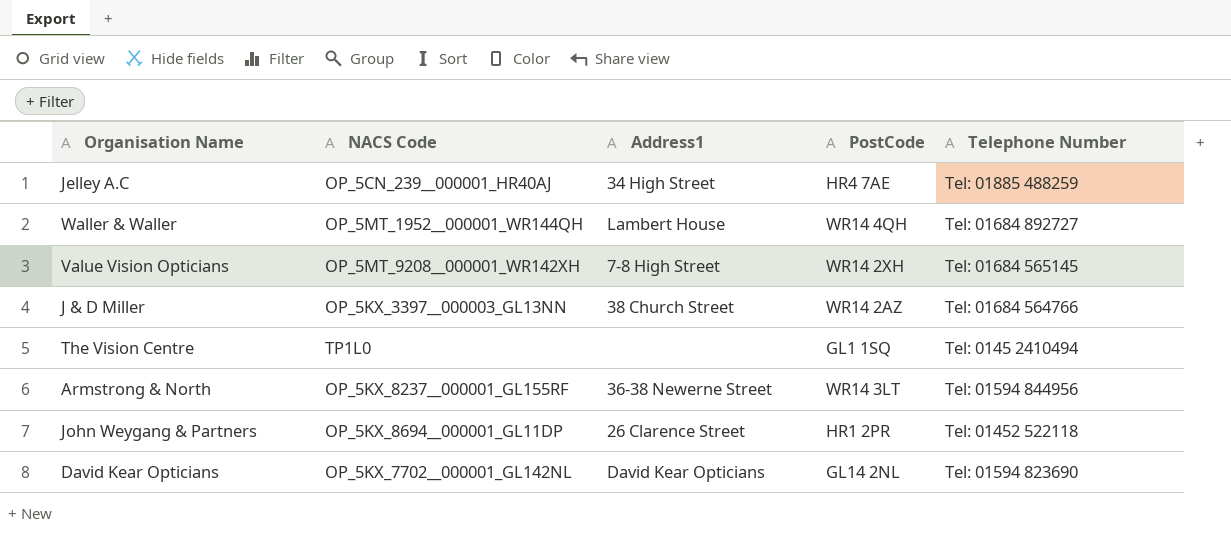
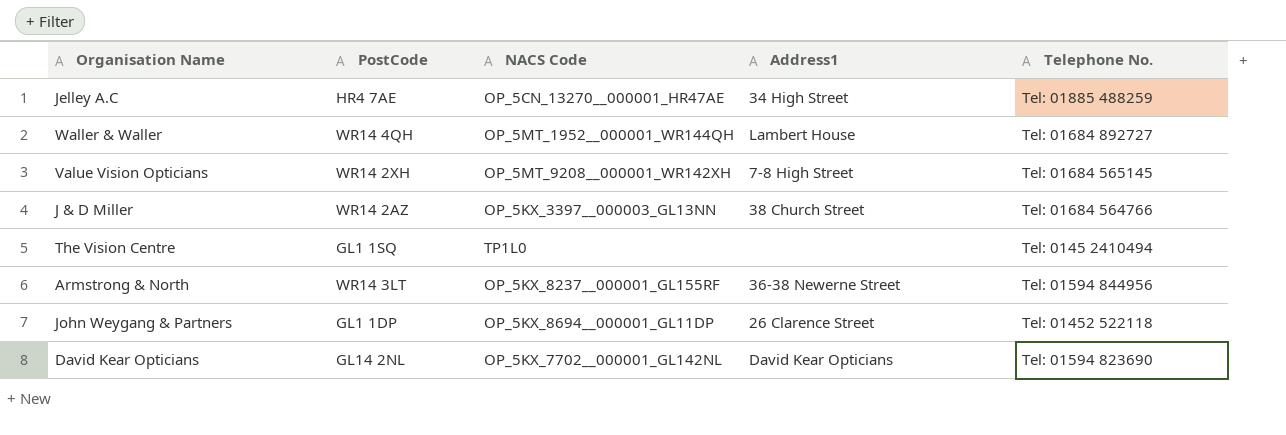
column PostCode | position: 4 -> 2
column name: Telephone Number -> Telephone No.
Jelley A.C | NACS Code: OP_5CN_239__000001_HR40AJ -> OP_5CN_13270__000001_HR47AE
John Weygang & Partners | PostCode: HR1 2PR -> GL1 1DP

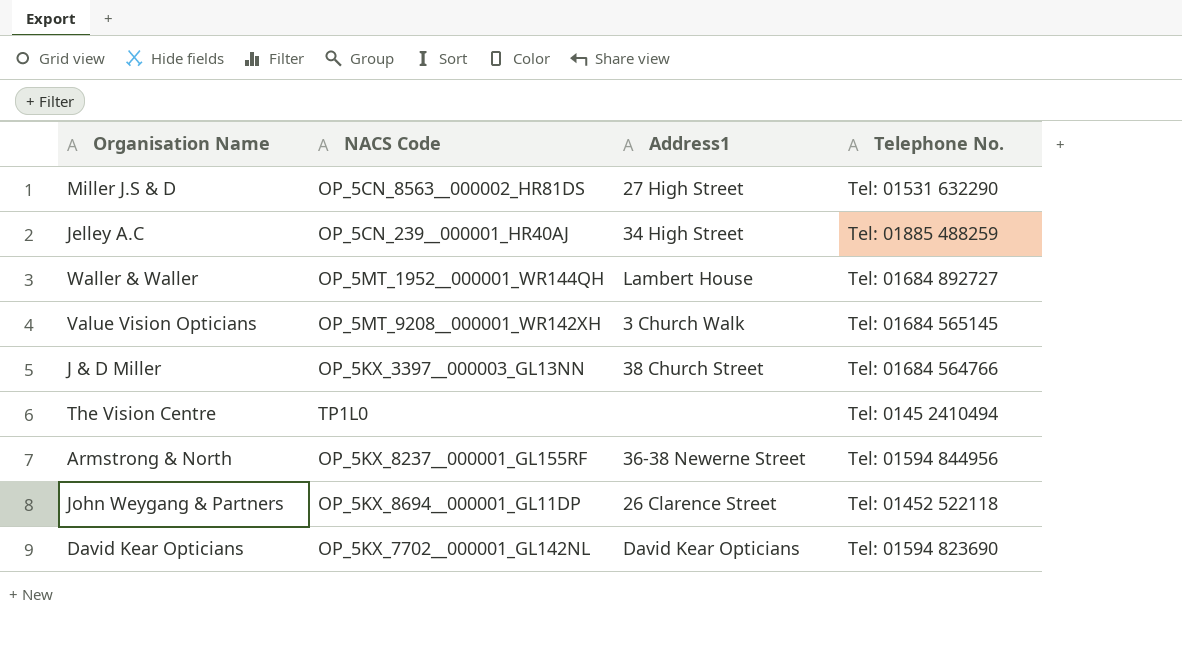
column PostCode | position: 2 -> none
row Miller J.S & D: none -> OP_5CN_8563__000002_HR81DS | 27 High Street | Tel: 01531 632290
Jelley A.C | NACS Code: OP_5CN_13270__000001_HR47AE -> OP_5CN_239__000001_HR40AJ
Value Vision Opticians | Address1: 7-8 High Street -> 3 Church Walk

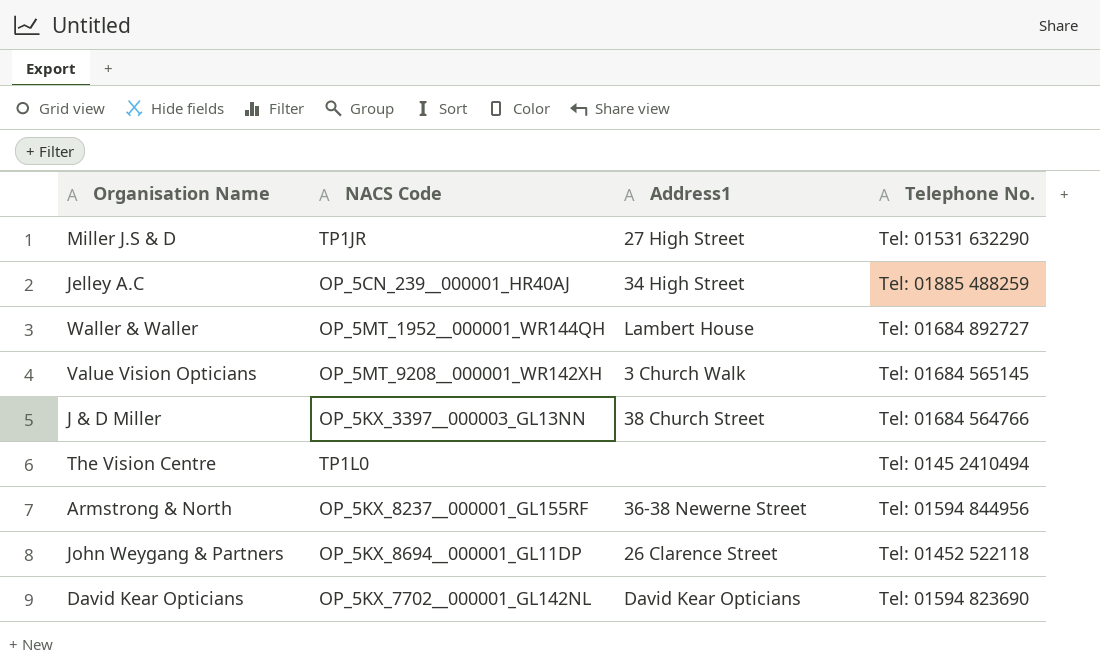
Miller J.S & D | NACS Code: OP_5CN_8563__000002_HR81DS -> TP1JR

